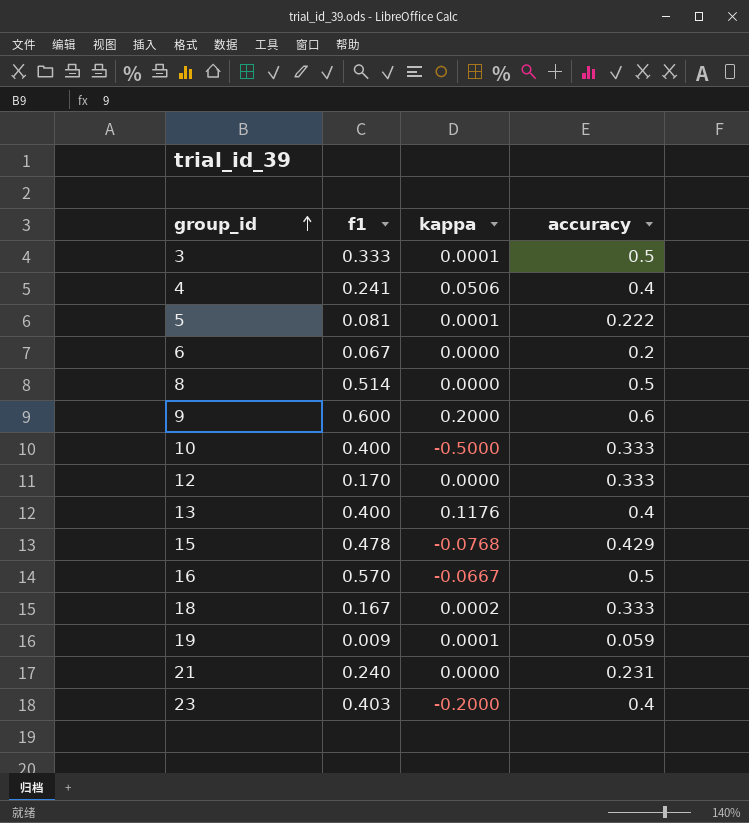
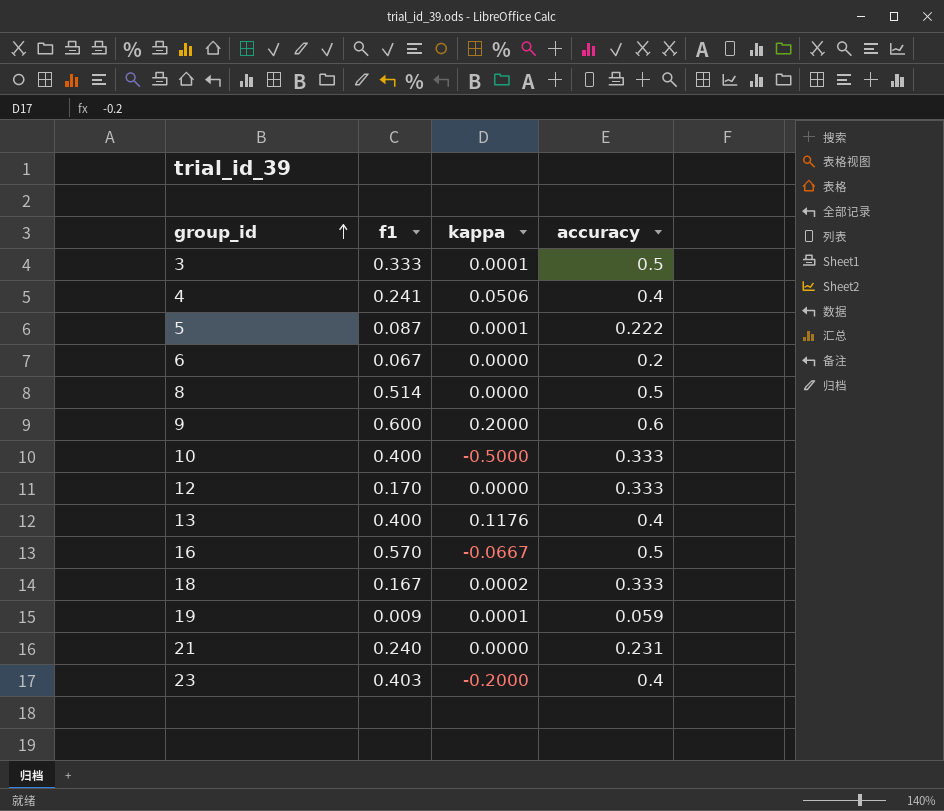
row 15: 0.478 | -0.0768 | 0.429 -> none
5 | f1: 0.081 -> 0.087

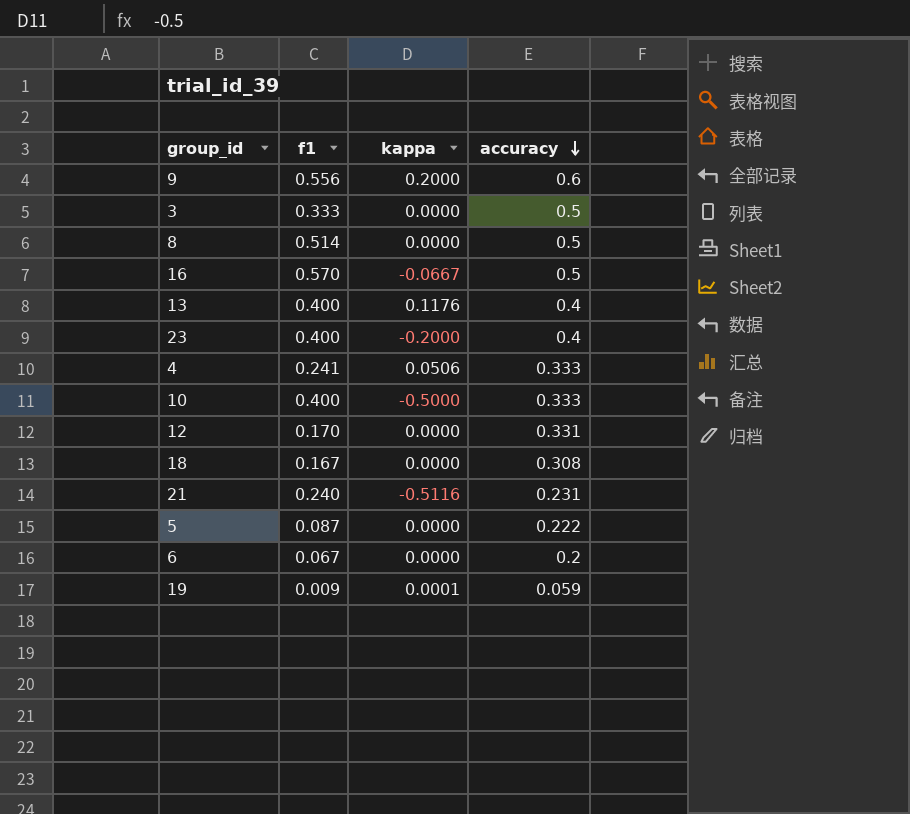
row order: group_id ascending -> accuracy descending
9 | f1: 0.600 -> 0.556
3 | kappa: 0.0001 -> 0.0000
23 | f1: 0.403 -> 0.400
4 | accuracy: 0.4 -> 0.333
12 | accuracy: 0.333 -> 0.331
18 | kappa: 0.0002 -> 0.0000
18 | accuracy: 0.333 -> 0.308
21 | kappa: 0.0000 -> -0.5116
5 | kappa: 0.0001 -> 0.0000

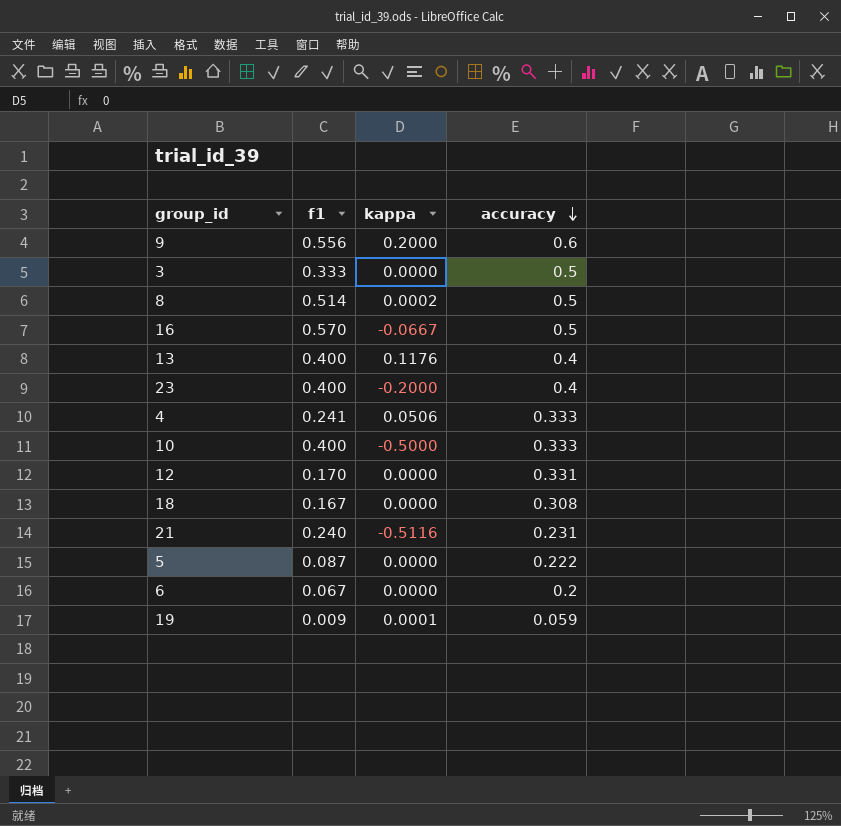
8 | kappa: 0.0000 -> 0.0002

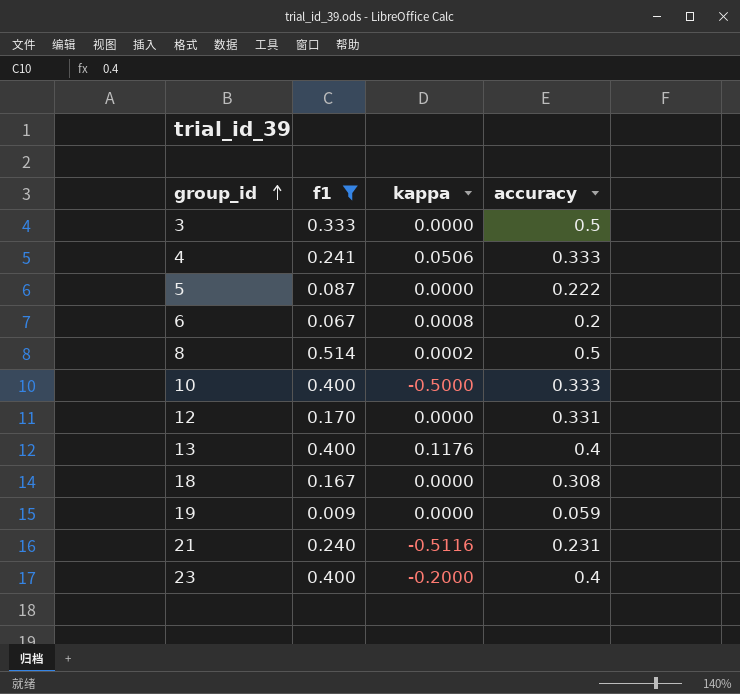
filter: none -> f1 <= 0.514
row order: accuracy descending -> group_id ascending
6 | kappa: 0.0000 -> 0.0008
19 | kappa: 0.0001 -> 0.0000

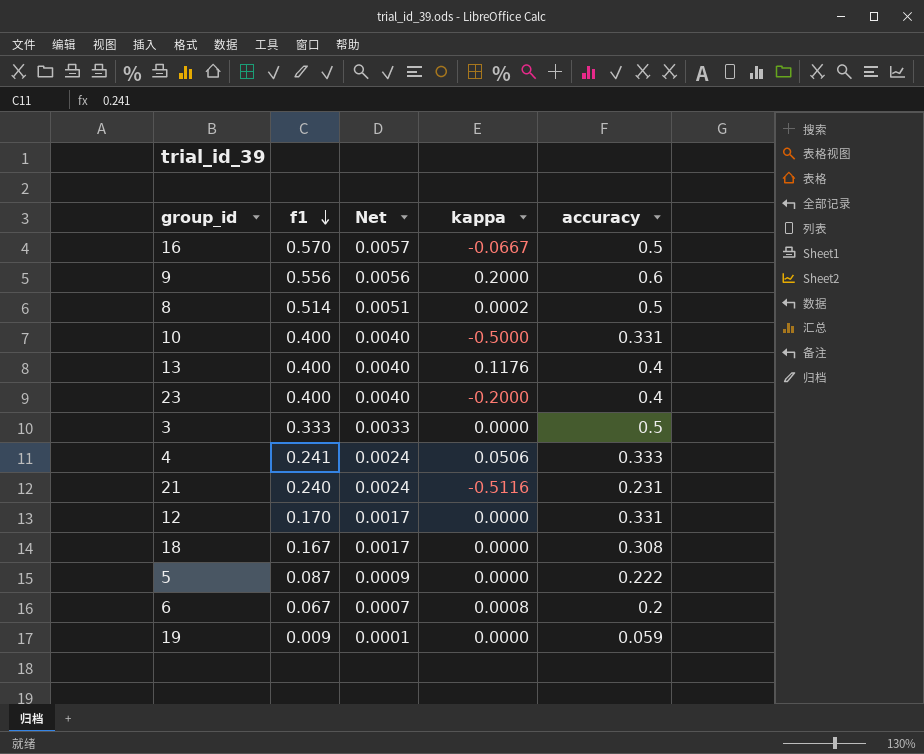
filter: f1 <= 0.514 -> none
row order: group_id ascending -> f1 descending
column Net | formula: none -> [f1] * 0.01
10 | accuracy: 0.333 -> 0.331

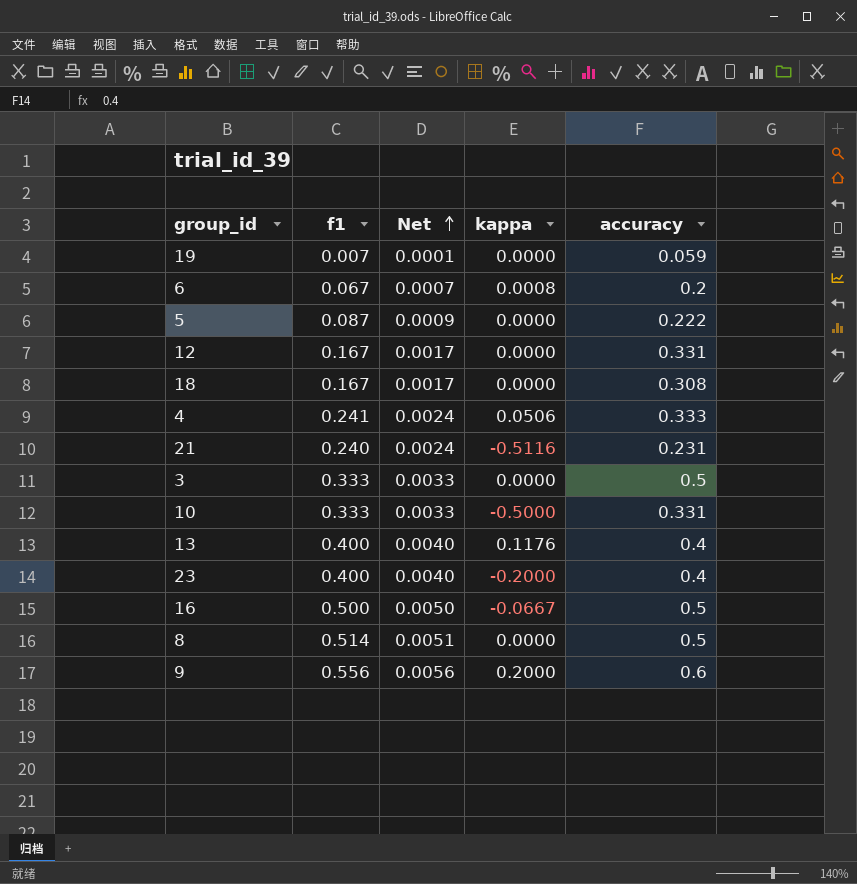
row order: f1 descending -> Net ascending
19 | f1: 0.009 -> 0.007
12 | f1: 0.170 -> 0.167
10 | f1: 0.400 -> 0.333
10 | Net: 0.0040 -> 0.0033
16 | f1: 0.570 -> 0.500
16 | Net: 0.0057 -> 0.0050
8 | kappa: 0.0002 -> 0.0000

